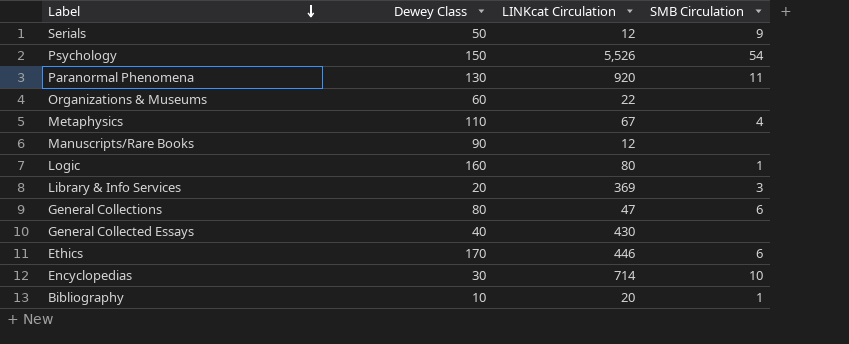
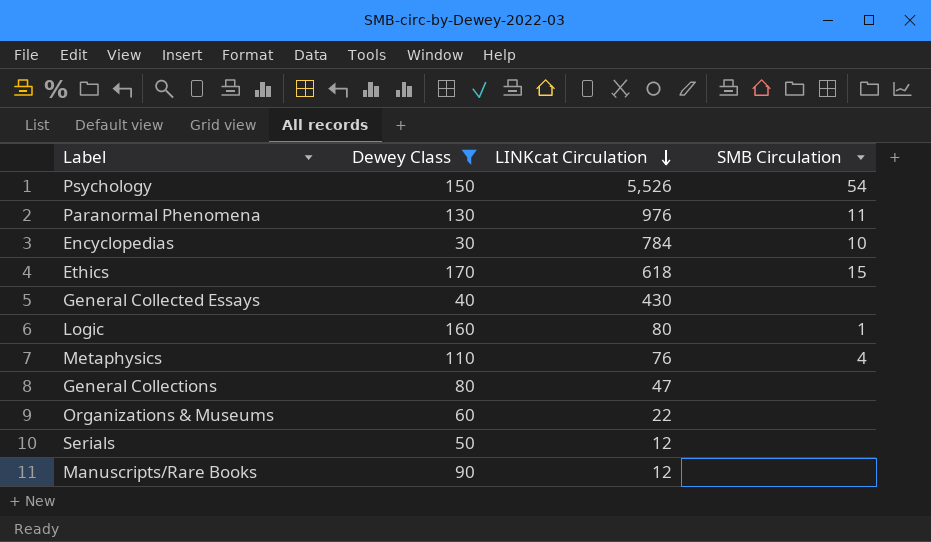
filter: none -> Dewey Class >= 30
row order: Label descending -> LINKcat Circulation descending
Paranormal Phenomena | LINKcat Circulation: 920 -> 976
Encyclopedias | LINKcat Circulation: 714 -> 784
Ethics | LINKcat Circulation: 446 -> 618
Ethics | SMB Circulation: 6 -> 15
Metaphysics | LINKcat Circulation: 67 -> 76
General Collections | SMB Circulation: 6 -> none
Serials | SMB Circulation: 9 -> none

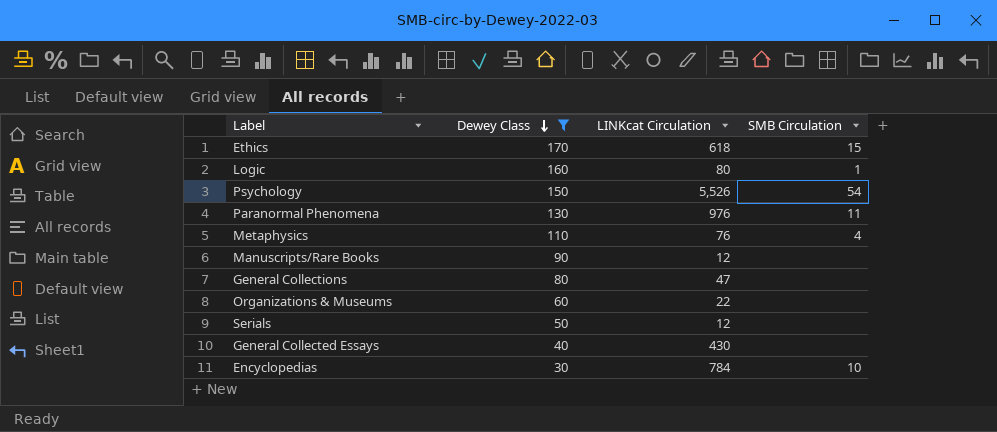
row order: LINKcat Circulation descending -> Dewey Class descending

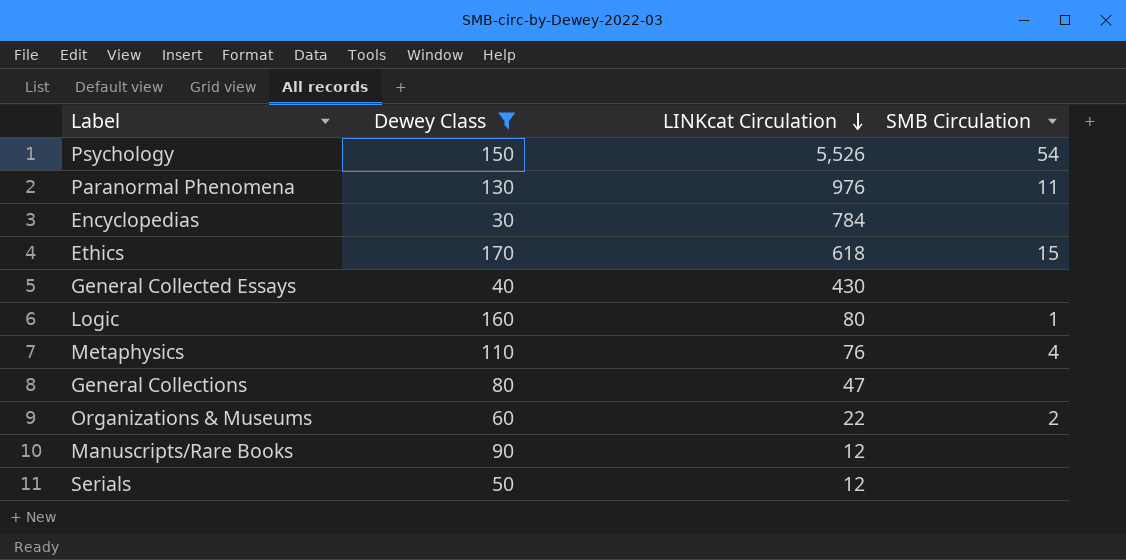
row order: Dewey Class descending -> LINKcat Circulation descending
Encyclopedias | SMB Circulation: 10 -> none
Organizations & Museums | SMB Circulation: none -> 2

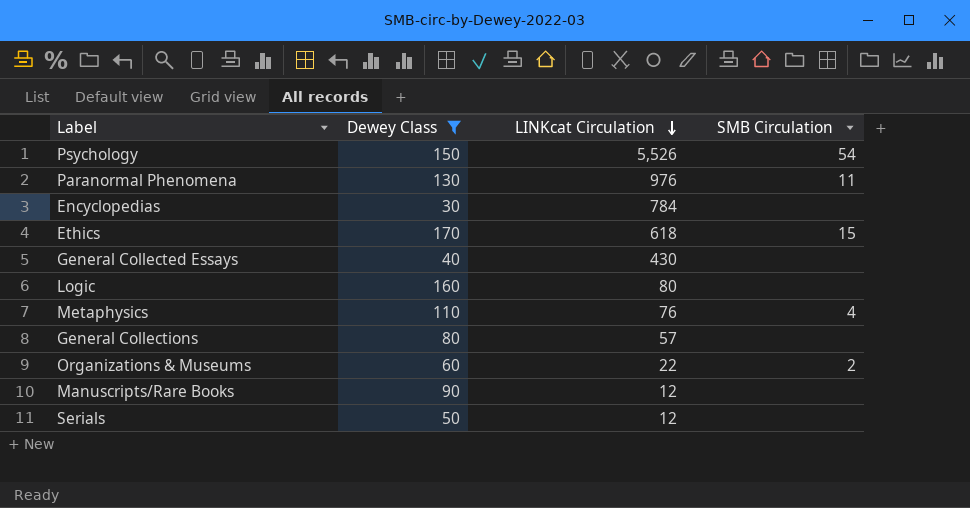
Logic | SMB Circulation: 1 -> none
General Collections | LINKcat Circulation: 47 -> 57

